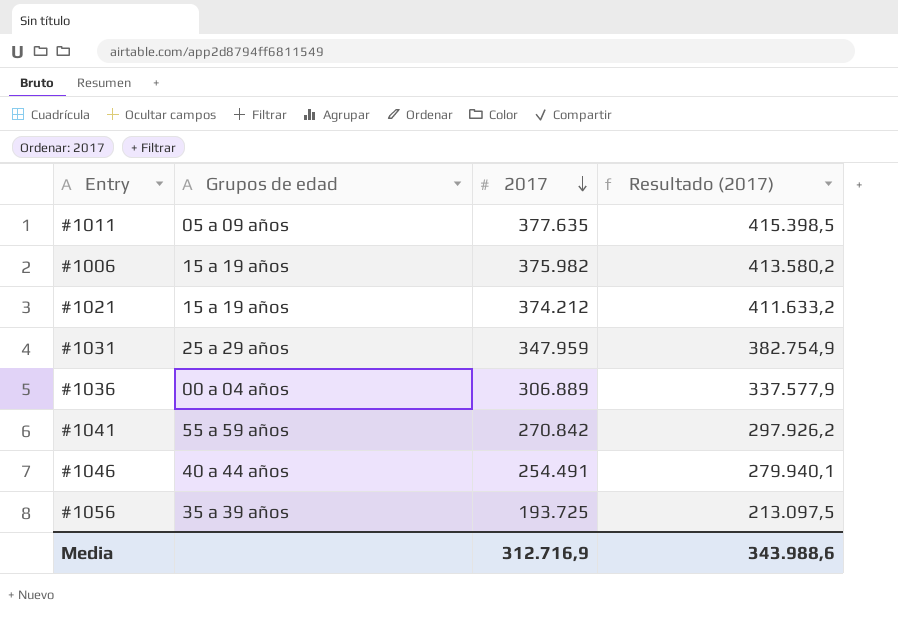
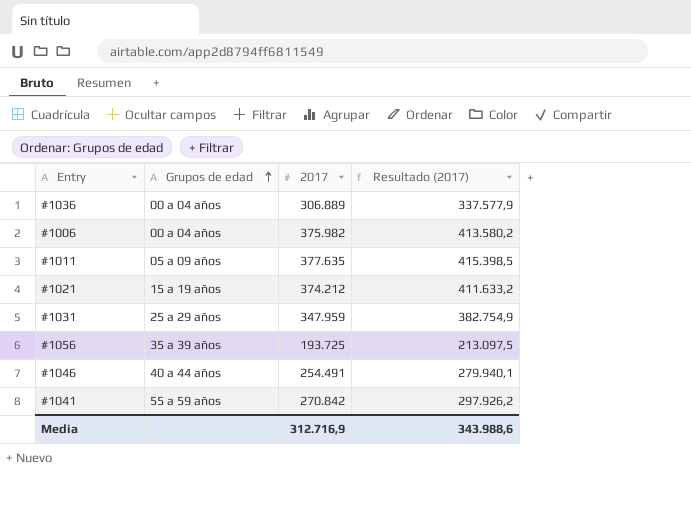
row order: 2017 descending -> Grupos de edad ascending
#1006 | Grupos de edad: 15 a 19 años -> 00 a 04 años

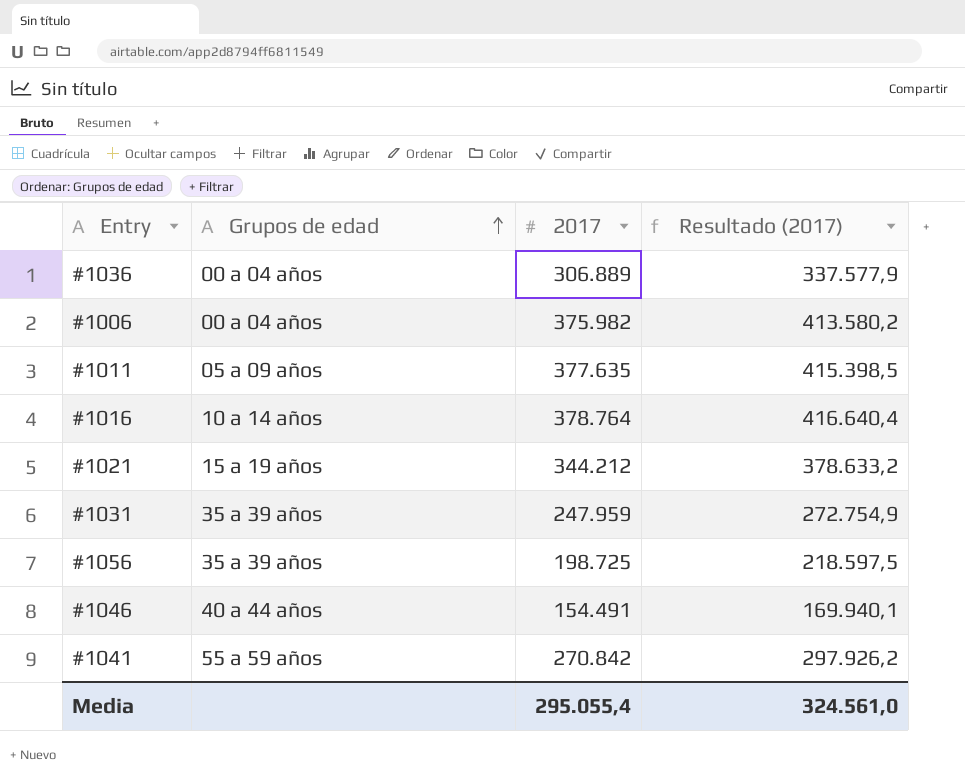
row #1016: none -> 10 a 14 años | 378.764 | 416.640,4
#1021 | 2017: 374.212 -> 344.212
#1021 | Resultado (2017): 411.633,2 -> 378.633,2
#1031 | Grupos de edad: 25 a 29 años -> 35 a 39 años
#1031 | 2017: 347.959 -> 247.959
#1031 | Resultado (2017): 382.754,9 -> 272.754,9
#1056 | 2017: 193.725 -> 198.725
#1056 | Resultado (2017): 213.097,5 -> 218.597,5
#1046 | 2017: 254.491 -> 154.491
#1046 | Resultado (2017): 279.940,1 -> 169.940,1
Media | 2017: 312.716,9 -> 295.055,4
Media | Resultado (2017): 343.988,6 -> 324.561,0

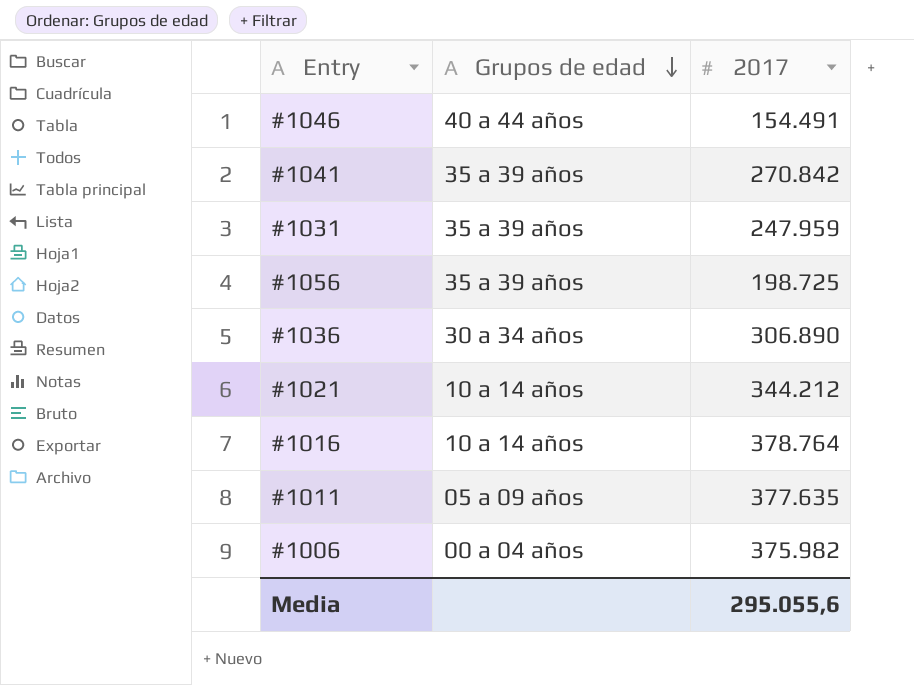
row order: Grupos de edad ascending -> Grupos de edad descending
column Resultado (2017) | formula: [2017] * 1,1 -> none
#1041 | Grupos de edad: 55 a 59 años -> 35 a 39 años
#1036 | Grupos de edad: 00 a 04 años -> 30 a 34 años
#1036 | 2017: 306.889 -> 306.890
#1021 | Grupos de edad: 15 a 19 años -> 10 a 14 años
Media | 2017: 295.055,4 -> 295.055,6

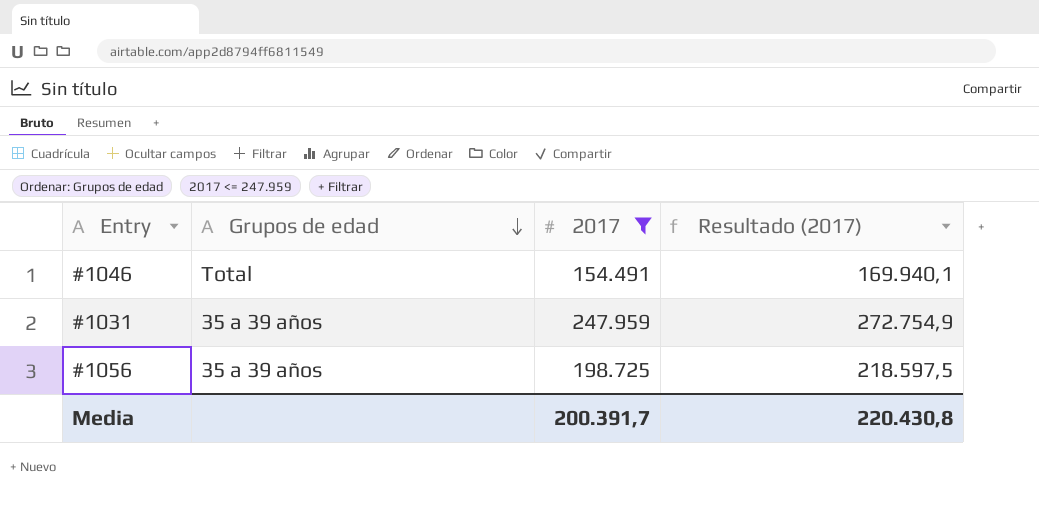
filter: none -> 2017 <= 247.959
column Resultado (2017) | formula: none -> [2017] * 1,1
#1046 | Grupos de edad: 40 a 44 años -> Total
Media | 2017: 295.055,6 -> 200.391,7

